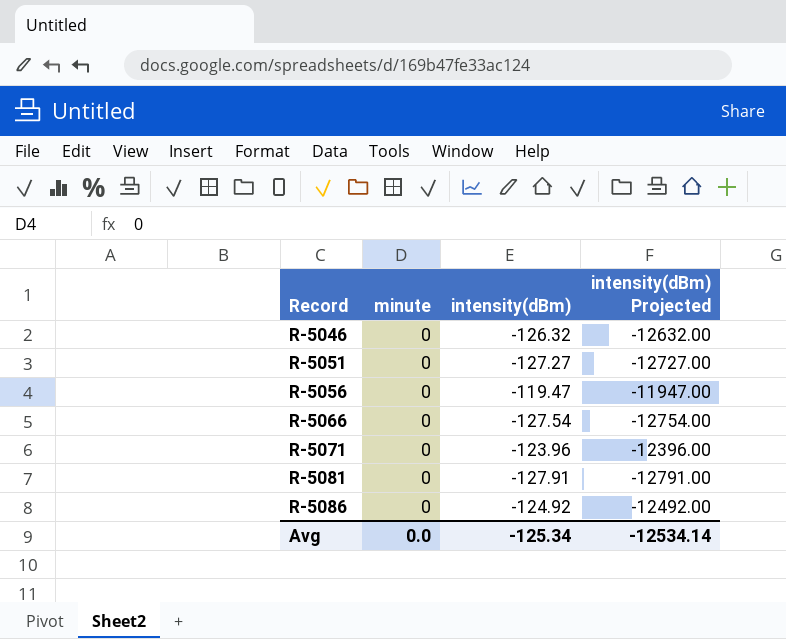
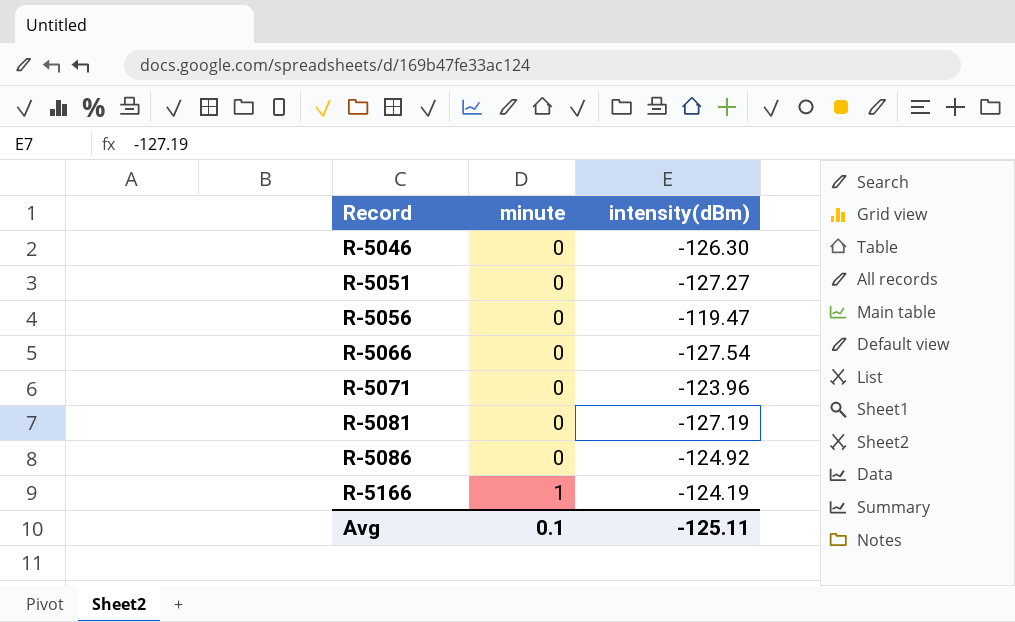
column intensity(dBm) Projected | formula: [intensity(dBm)] * 100 -> none
R-5046 | intensity(dBm): -126.32 -> -126.30
R-5081 | intensity(dBm): -127.91 -> -127.19
row R-5166: none -> 1 | -124.19
Avg | minute: 0.0 -> 0.1
Avg | intensity(dBm): -125.34 -> -125.11

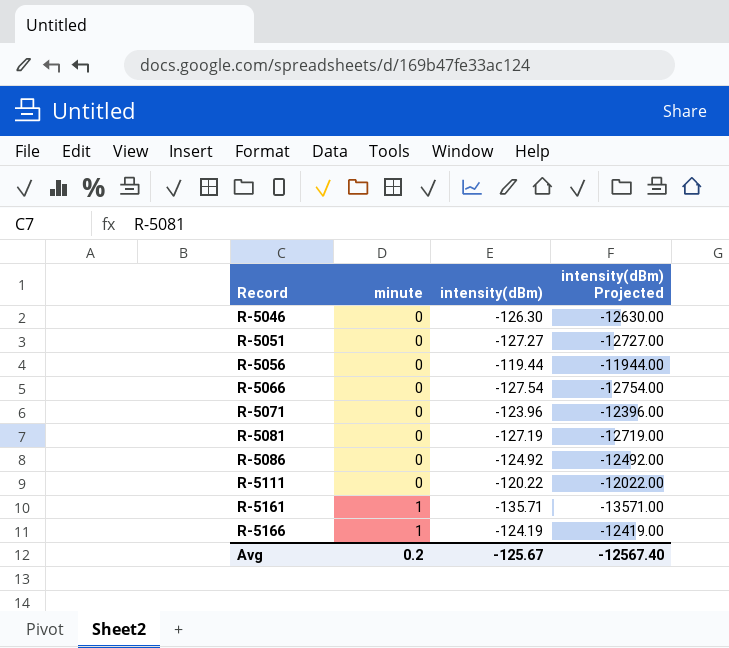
column intensity(dBm) Projected | formula: none -> [intensity(dBm)] * 100
R-5056 | intensity(dBm): -119.47 -> -119.44
row R-5111: none -> 0 | -120.22 | -12022.00
row R-5161: none -> 1 | -135.71 | -13571.00
Avg | minute: 0.1 -> 0.2
Avg | intensity(dBm): -125.11 -> -125.67

